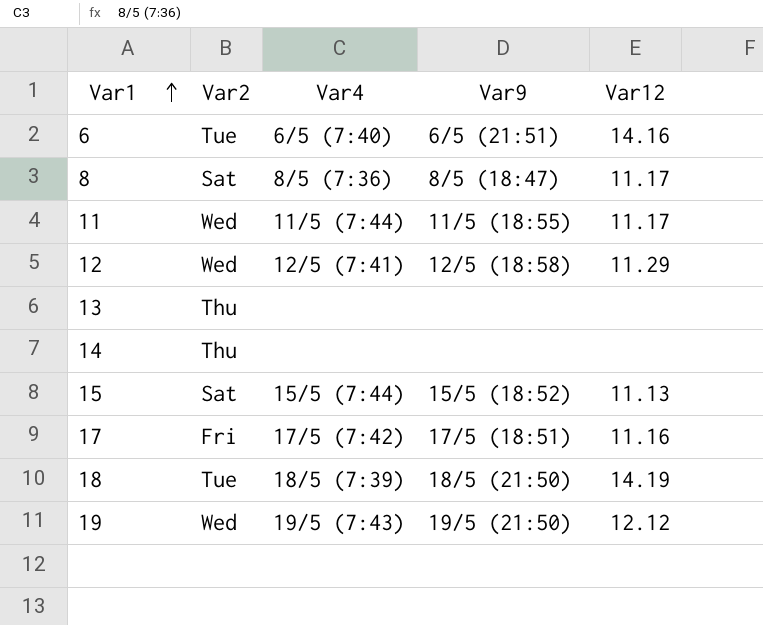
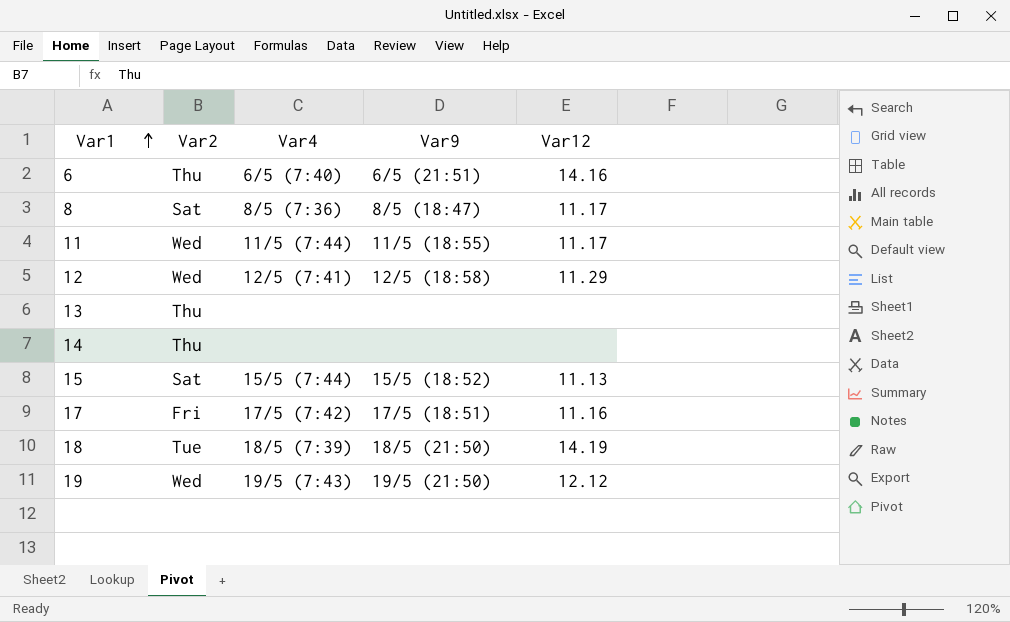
6 | Var2: Tue -> Thu

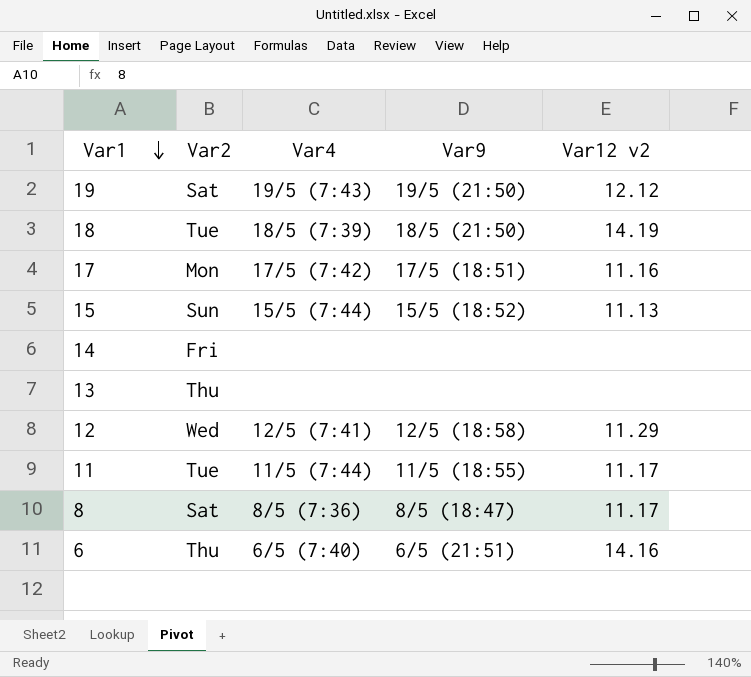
row order: Var1 ascending -> Var1 descending
column name: Var12 -> Var12 v2
19 | Var2: Wed -> Sat
17 | Var2: Fri -> Mon
15 | Var2: Sat -> Sun
14 | Var2: Thu -> Fri
11 | Var2: Wed -> Tue

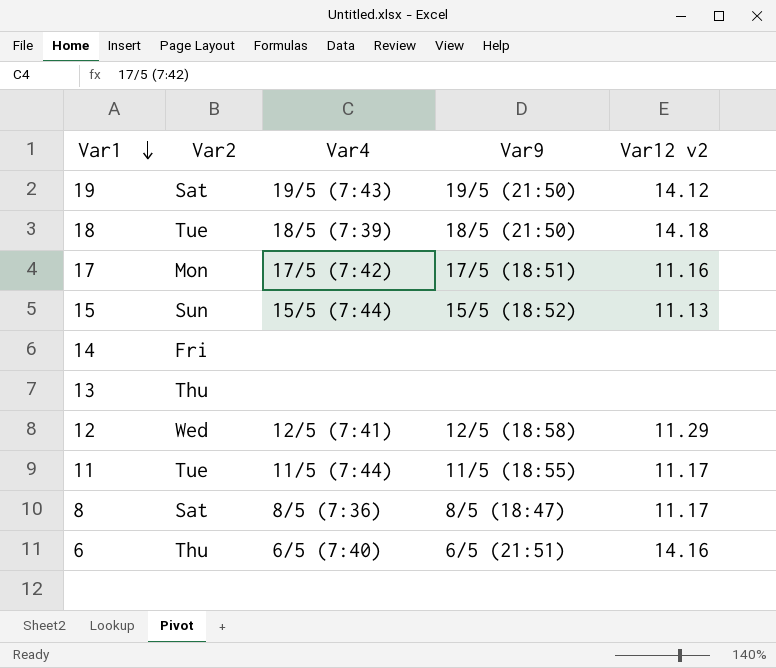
19 | Var12 v2: 12.12 -> 14.12
18 | Var12 v2: 14.19 -> 14.18

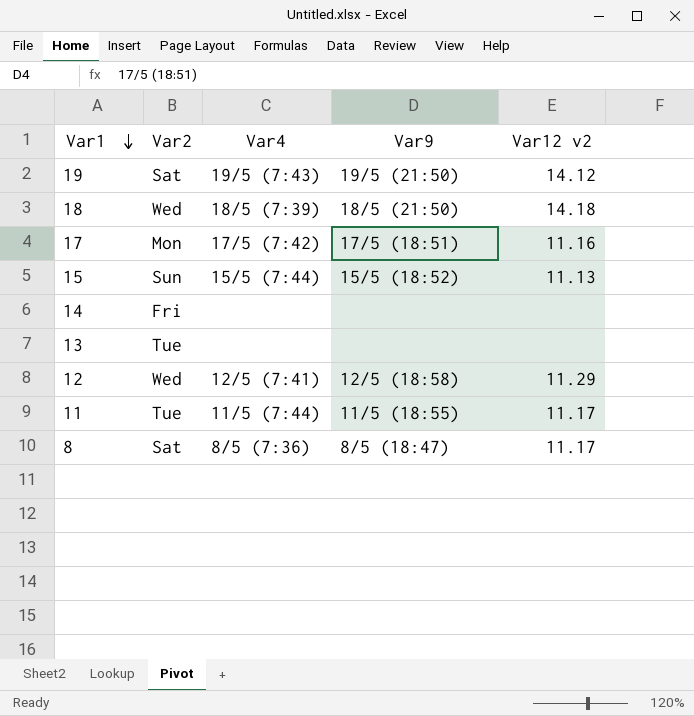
row 6: Thu | 6/5 (7:40) | 6/5 (21:51) | 14.16 -> none
18 | Var2: Tue -> Wed
13 | Var2: Thu -> Tue

